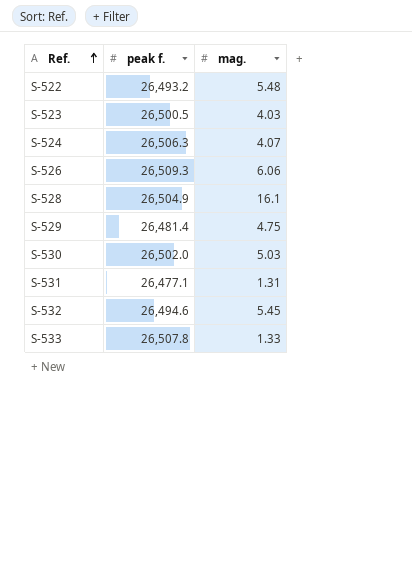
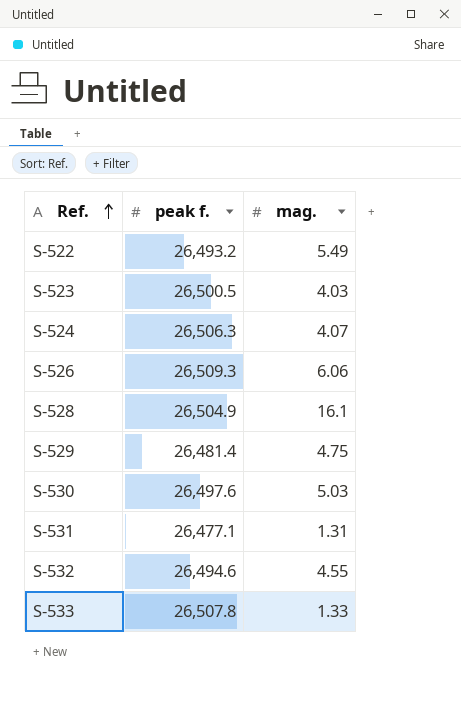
S-522 | mag.: 5.48 -> 5.49
S-530 | peak f.: 26,502.0 -> 26,497.6
S-532 | mag.: 5.45 -> 4.55

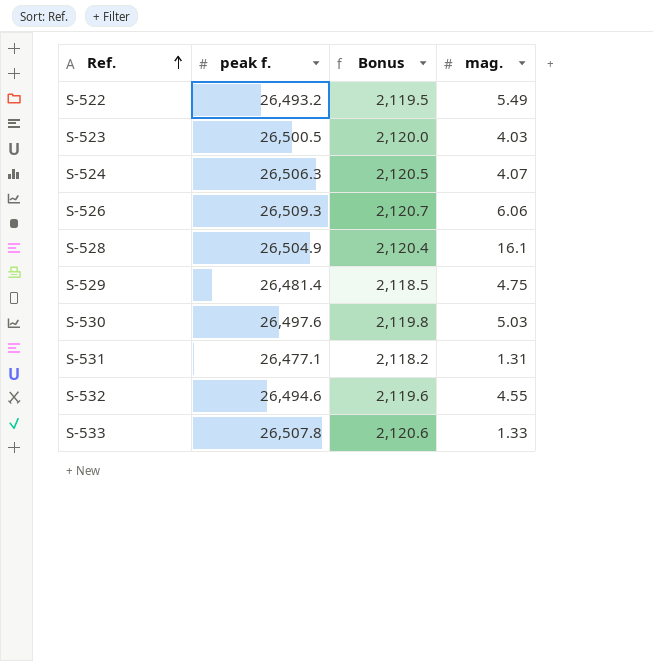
column Bonus | formula: none -> [peak f.] * 0.08

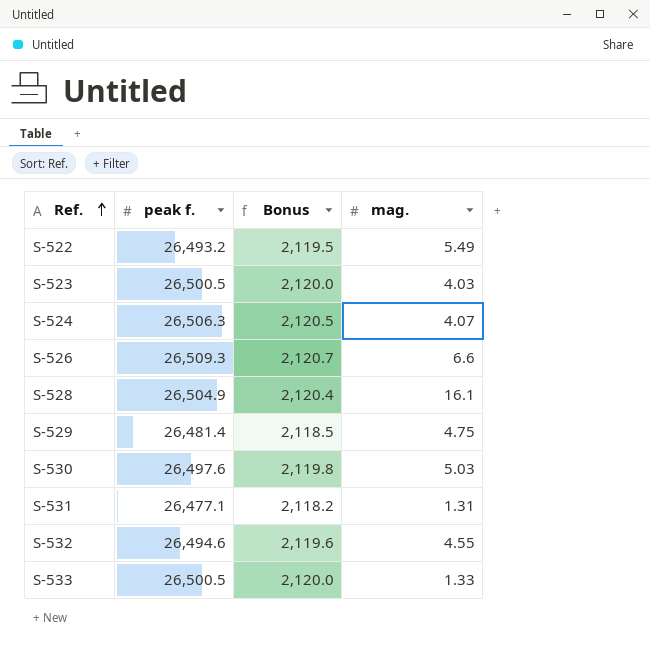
S-526 | mag.: 6.06 -> 6.6
S-533 | peak f.: 26,507.8 -> 26,500.5
S-533 | Bonus: 2,120.6 -> 2,120.0

